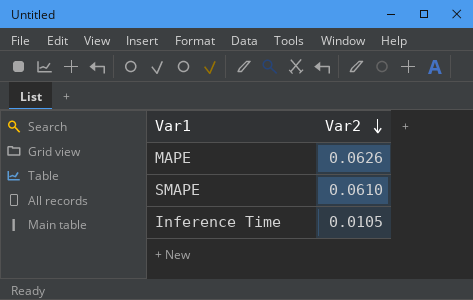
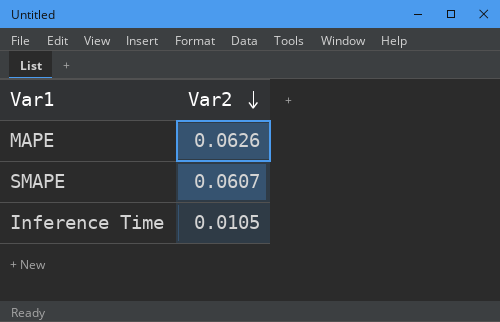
SMAPE | Var2: 0.0610 -> 0.0607

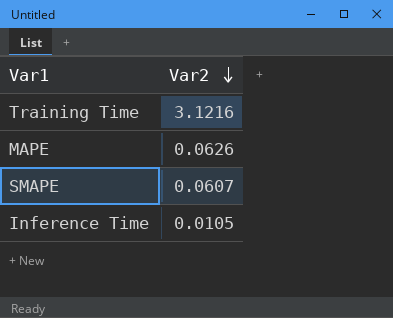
row Training Time: none -> 3.1216

